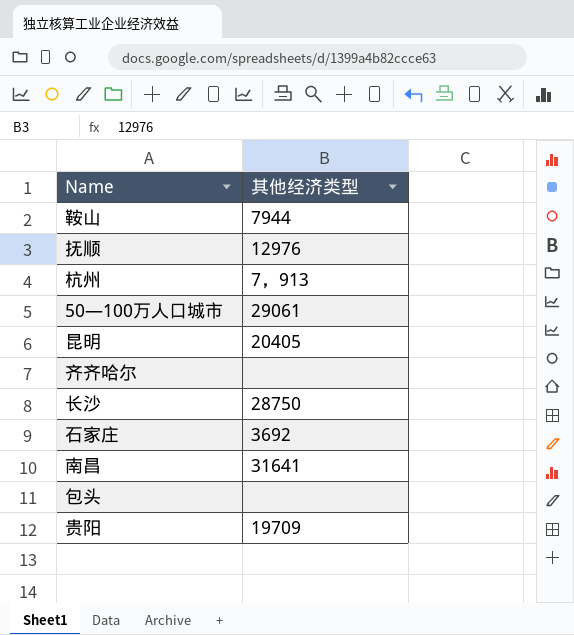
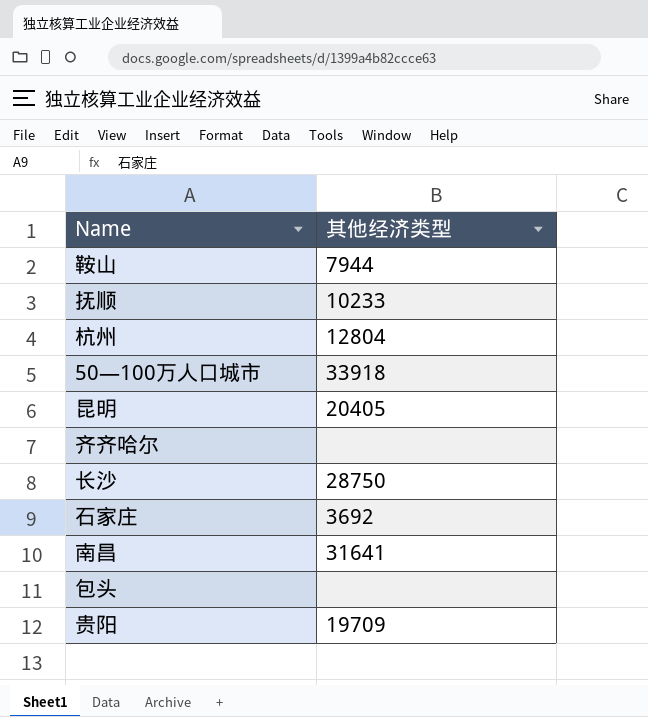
抚顺 | 其他经济类型: 12976 -> 10233
杭州 | 其他经济类型: 7，913 -> 12804
50—100万人口城市 | 其他经济类型: 29061 -> 33918

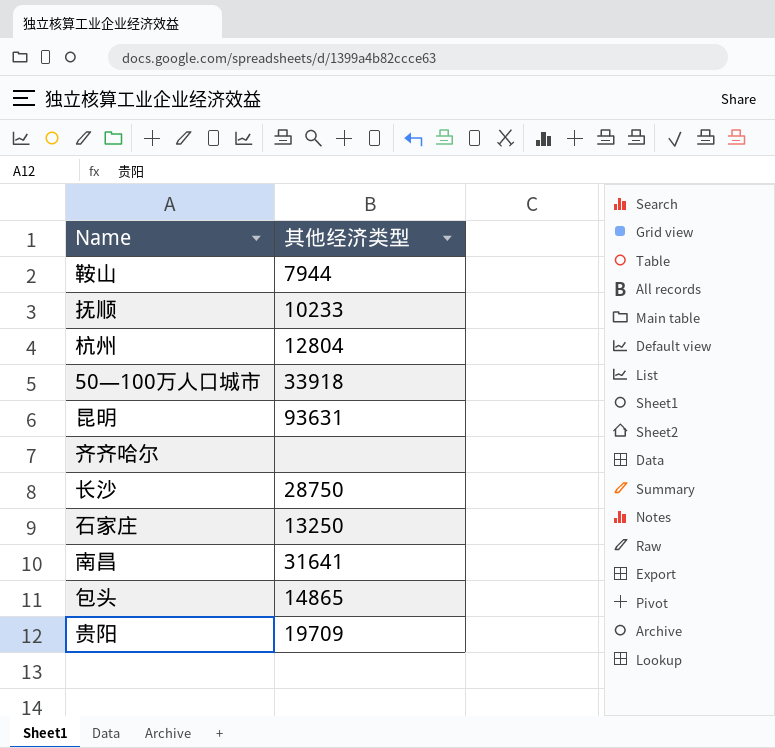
昆明 | 其他经济类型: 20405 -> 93631
石家庄 | 其他经济类型: 3692 -> 13250
包头 | 其他经济类型: none -> 14865

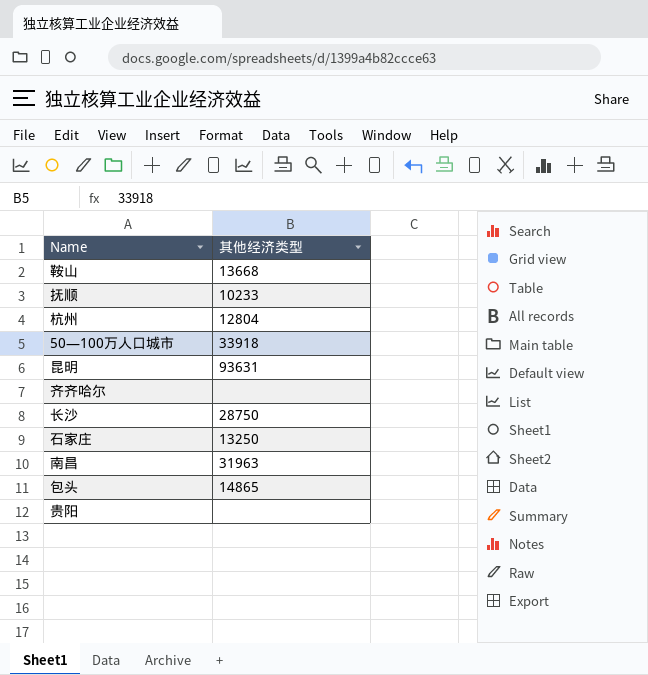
鞍山 | 其他经济类型: 7944 -> 13668
南昌 | 其他经济类型: 31641 -> 31963
贵阳 | 其他经济类型: 19709 -> none

